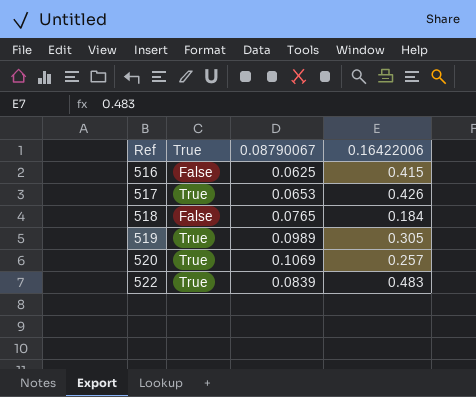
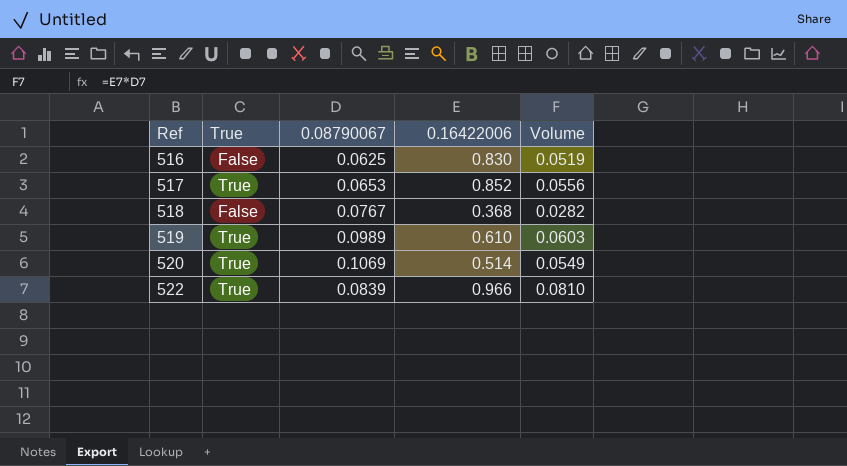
column Volume | formula: none -> [0.08790067] * [0.16422006]
516 | 0.16422006: 0.415 -> 0.830
517 | 0.16422006: 0.426 -> 0.852
518 | 0.08790067: 0.0765 -> 0.0767
518 | 0.16422006: 0.184 -> 0.368
519 | 0.16422006: 0.305 -> 0.610
520 | 0.16422006: 0.257 -> 0.514
522 | 0.16422006: 0.483 -> 0.966

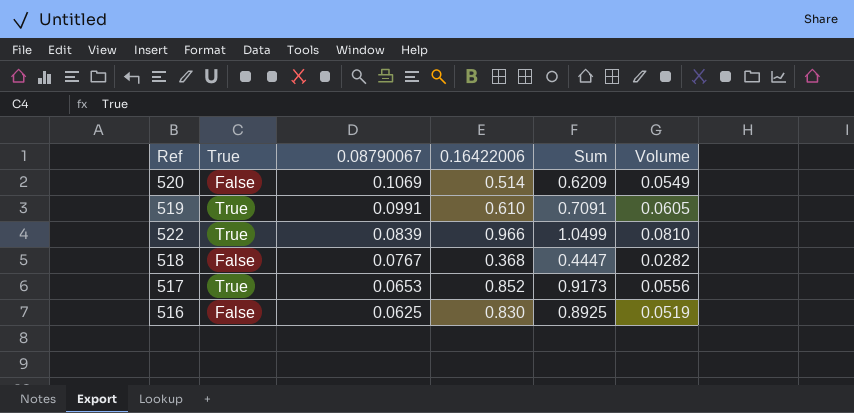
row order: Ref ascending -> 0.08790067 descending
column Sum | formula: none -> [0.08790067] + [0.16422006]
520 | True: True -> False
519 | 0.08790067: 0.0989 -> 0.0991
519 | Volume: 0.0603 -> 0.0605

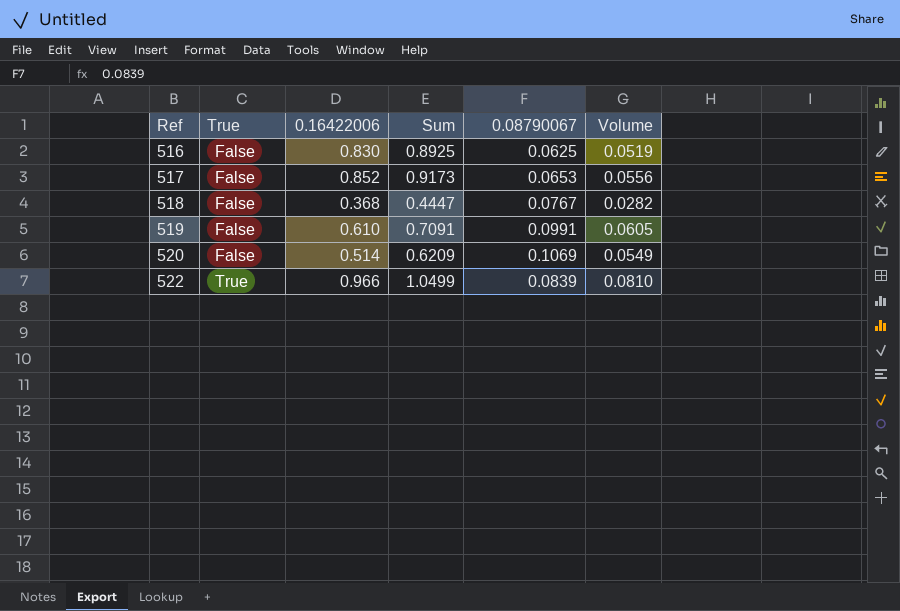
row order: 0.08790067 descending -> Ref ascending
column 0.08790067 | position: 3 -> 5
517 | True: True -> False
519 | True: True -> False

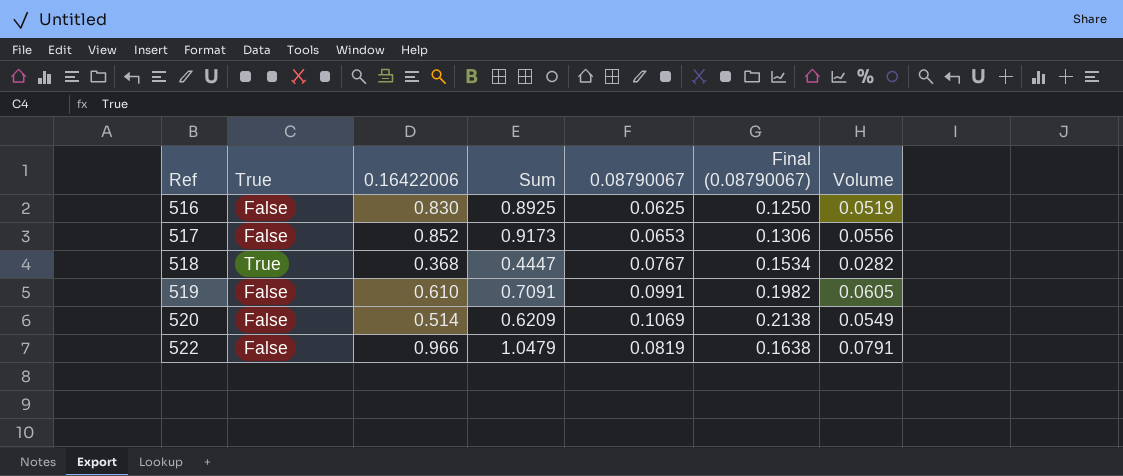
column Final (0.08790067) | formula: none -> [0.08790067] * 2
518 | True: False -> True
522 | True: True -> False
522 | Sum: 1.0499 -> 1.0479
522 | 0.08790067: 0.0839 -> 0.0819
522 | Volume: 0.0810 -> 0.0791

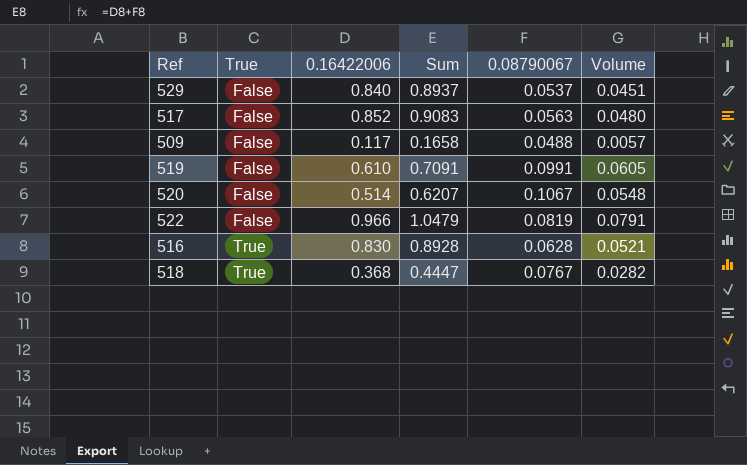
row order: Ref ascending -> True ascending
column Final (0.08790067) | formula: [0.08790067] * 2 -> none
row 529: none -> False | 0.840 | 0.8937 | 0.0537 | 0.0451
517 | Sum: 0.9173 -> 0.9083
517 | 0.08790067: 0.0653 -> 0.0563
517 | Volume: 0.0556 -> 0.0480
row 509: none -> False | 0.117 | 0.1658 | 0.0488 | 0.0057
520 | Sum: 0.6209 -> 0.6207
520 | 0.08790067: 0.1069 -> 0.1067
520 | Volume: 0.0549 -> 0.0548
516 | True: False -> True
516 | Sum: 0.8925 -> 0.8928
516 | 0.08790067: 0.0625 -> 0.0628
516 | Volume: 0.0519 -> 0.0521

